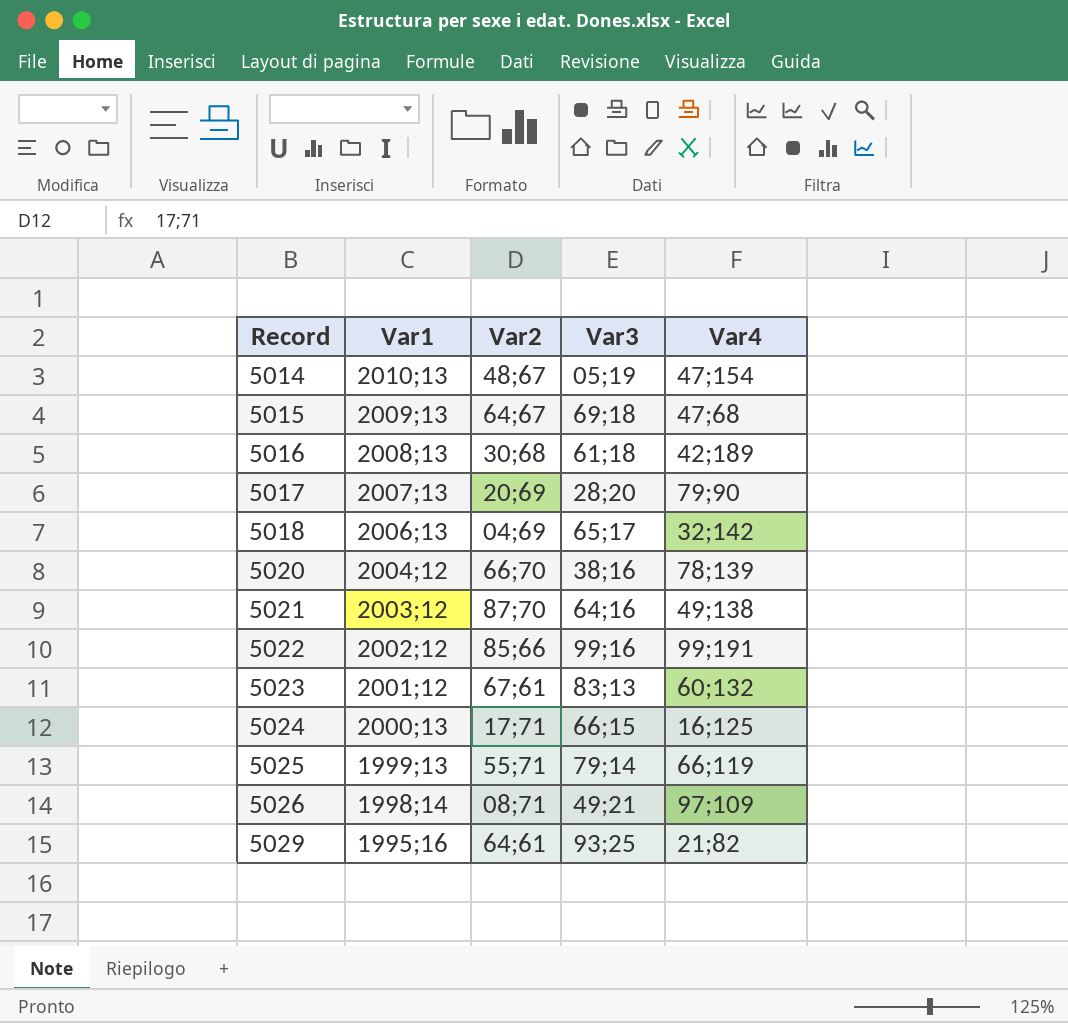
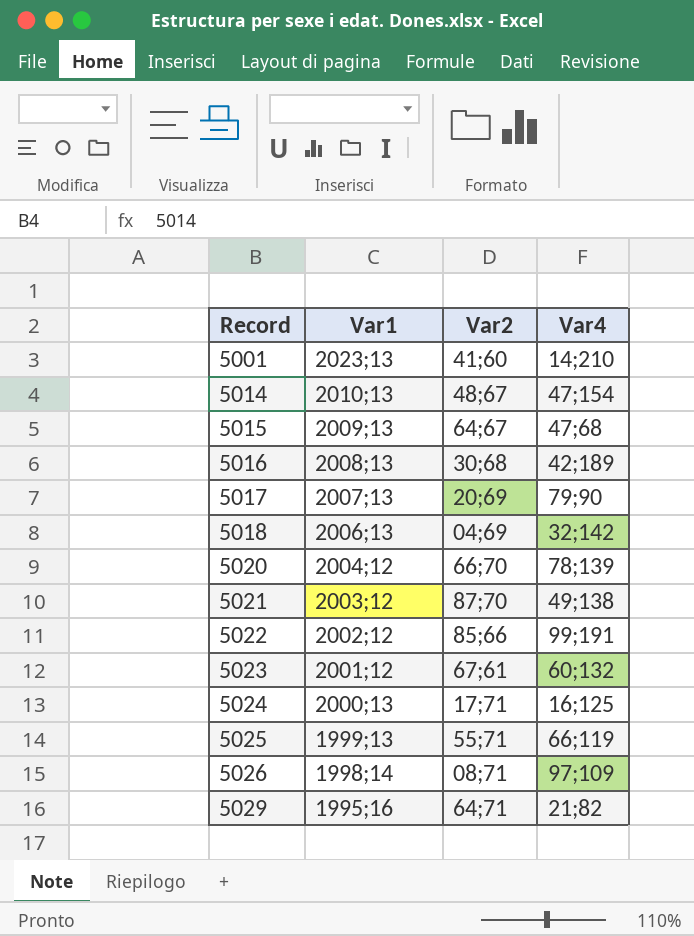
column Var3 | position: 4 -> none
row 5001: none -> 2023;13 | 41;60 | 14;210
5029 | Var2: 64;61 -> 64;71

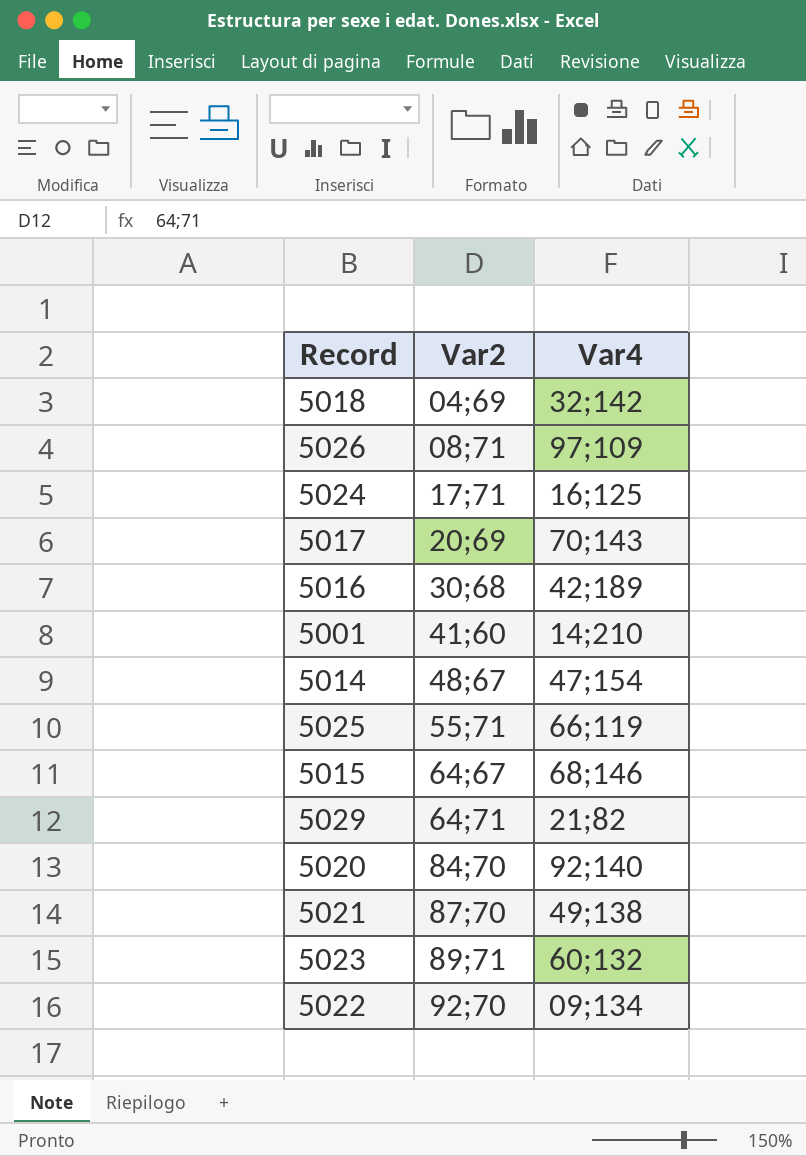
row order: Record ascending -> Var2 ascending
column Var1 | position: 2 -> none
5017 | Var4: 79;90 -> 70;143
5015 | Var4: 47;68 -> 68;146
5020 | Var2: 66;70 -> 84;70
5020 | Var4: 78;139 -> 92;140
5023 | Var2: 67;61 -> 89;71
5022 | Var2: 85;66 -> 92;70
5022 | Var4: 99;191 -> 09;134

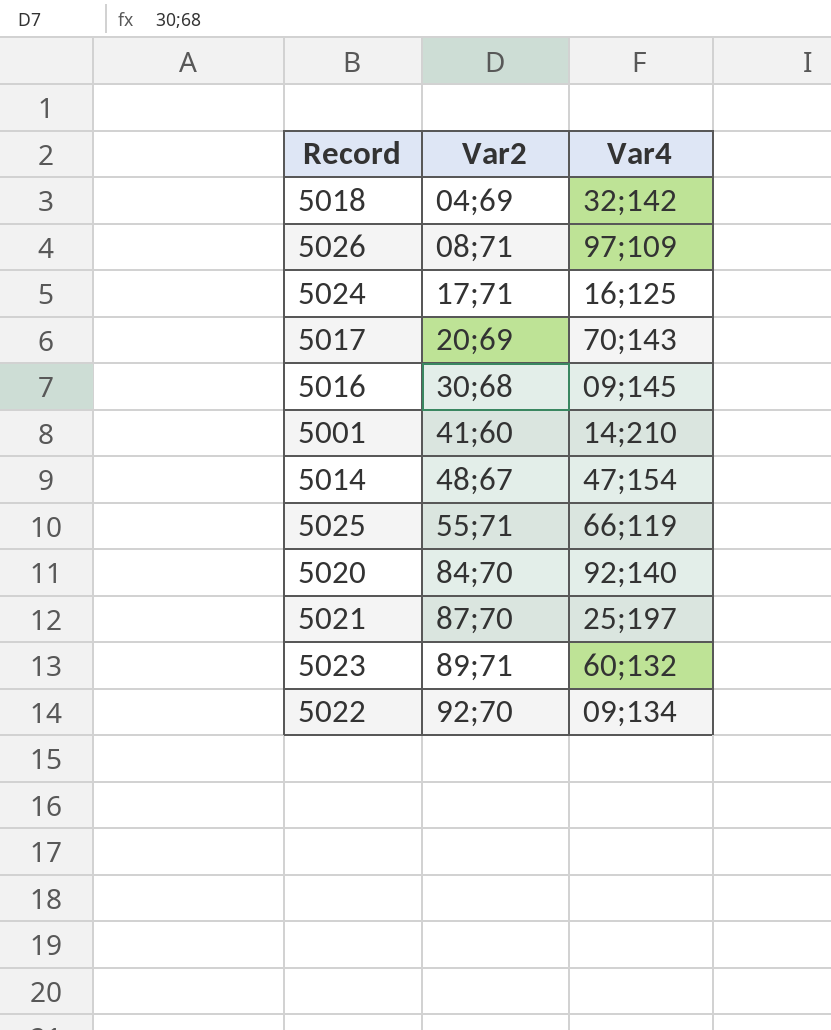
row 5015: 64;67 | 68;146 -> none
row 5029: 64;71 | 21;82 -> none
5016 | Var4: 42;189 -> 09;145
5021 | Var4: 49;138 -> 25;197

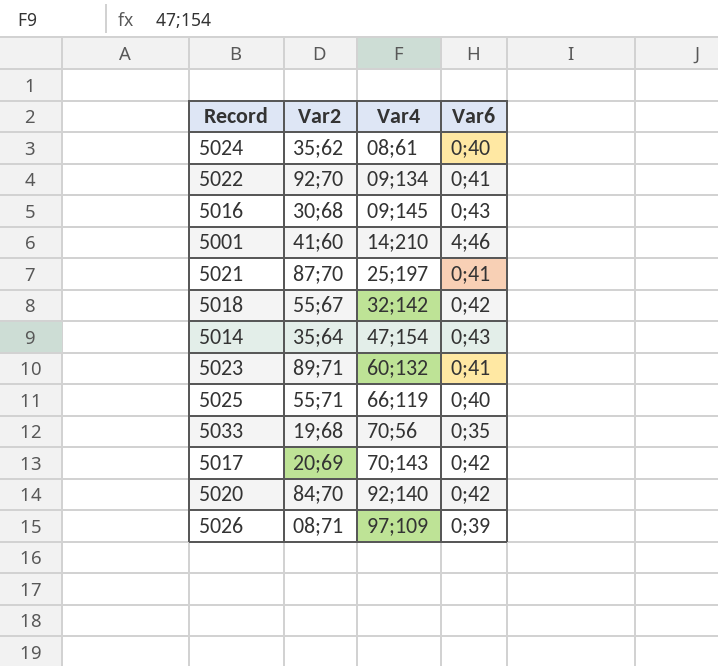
row order: Var2 ascending -> Var4 ascending
column Var6 | position: none -> 4
5024 | Var2: 17;71 -> 35;62
5024 | Var4: 16;125 -> 08;61
5018 | Var2: 04;69 -> 55;67
5014 | Var2: 48;67 -> 35;64
row 5033: none -> 19;68 | 70;56 | 0;35

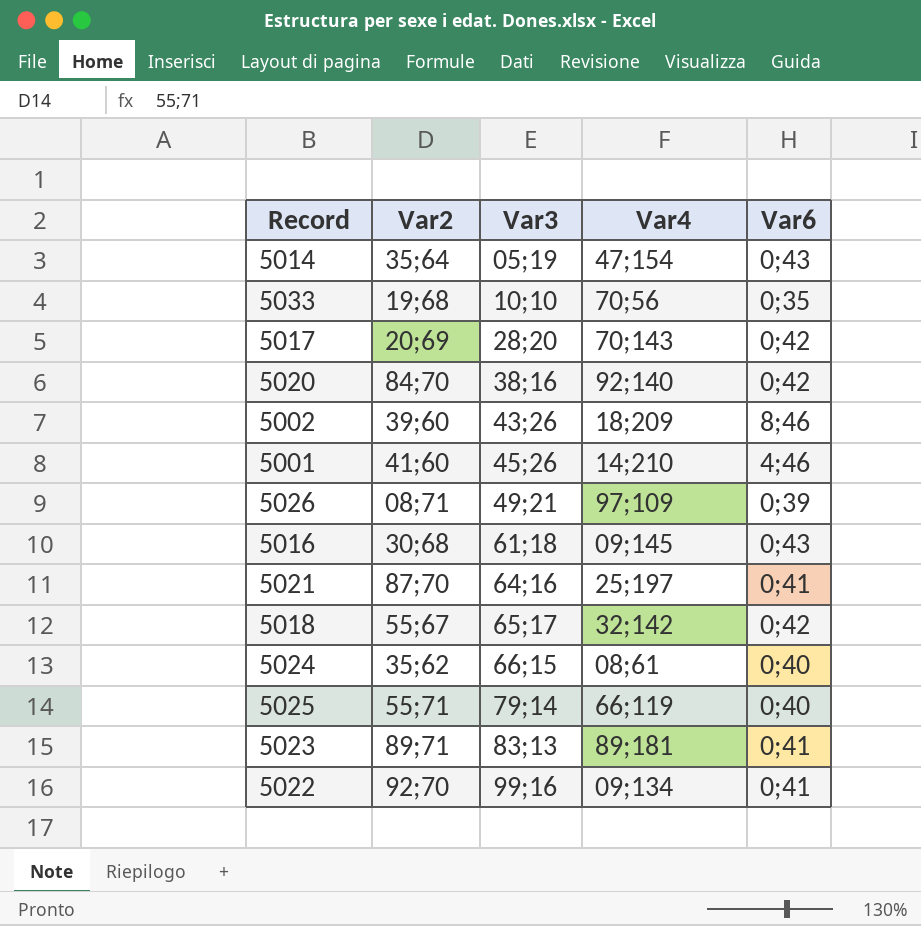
row order: Var4 ascending -> Var3 ascending
column Var3 | position: none -> 3
row 5002: none -> 39;60 | 43;26 | 18;209 | 8;46
5023 | Var4: 60;132 -> 89;181

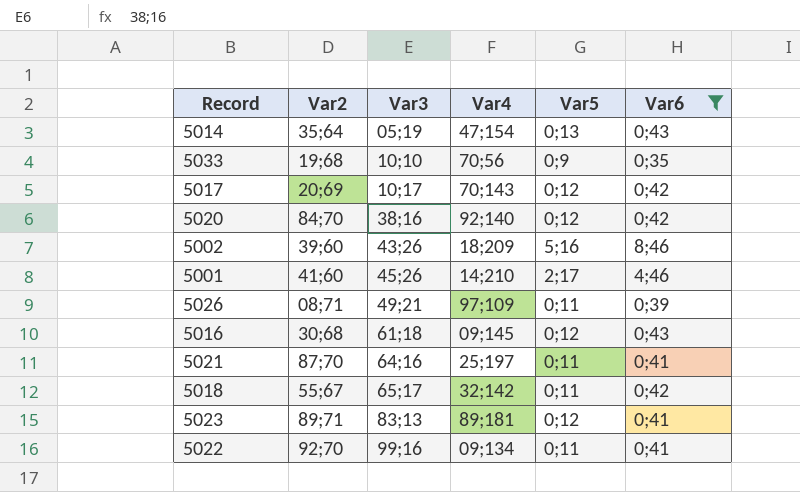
filter: none -> Var6 != 0;40
column Var5 | position: none -> 5
5017 | Var3: 28;20 -> 10;17

